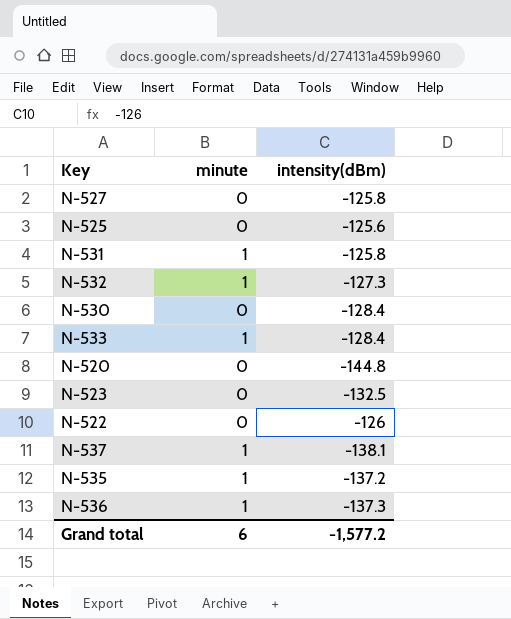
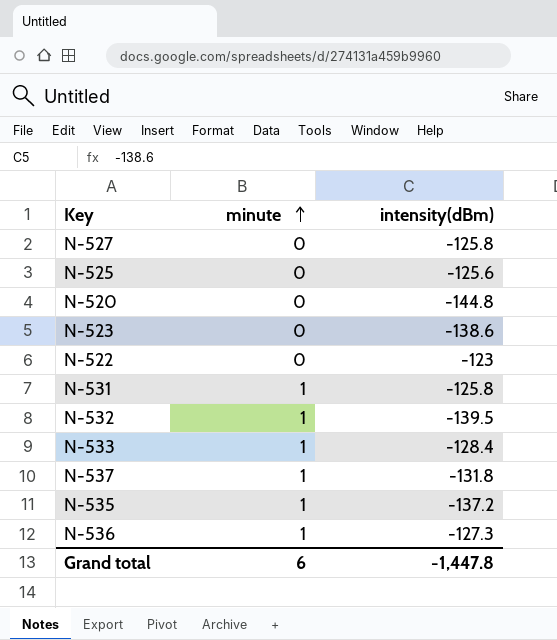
row order: none -> minute ascending
row N-530: 0 | -128.4 -> none
N-523 | intensity(dBm): -132.5 -> -138.6
N-522 | intensity(dBm): -126 -> -123
N-532 | intensity(dBm): -127.3 -> -139.5
N-537 | intensity(dBm): -138.1 -> -131.8
N-536 | intensity(dBm): -137.3 -> -127.3
Grand total | intensity(dBm): -1,577.2 -> -1,447.8

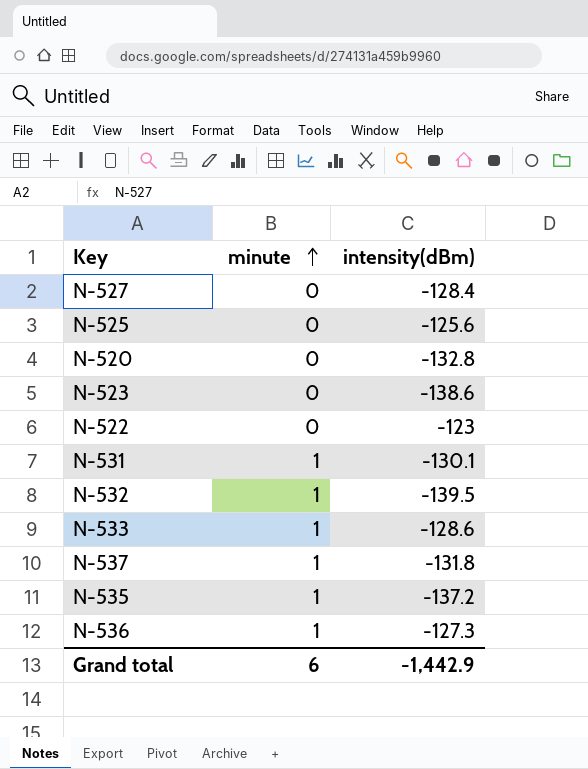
N-527 | intensity(dBm): -125.8 -> -128.4
N-520 | intensity(dBm): -144.8 -> -132.8
N-531 | intensity(dBm): -125.8 -> -130.1
N-533 | intensity(dBm): -128.4 -> -128.6
Grand total | intensity(dBm): -1,447.8 -> -1,442.9

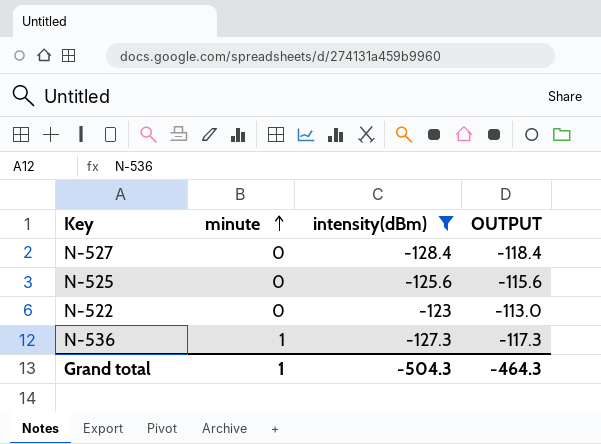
filter: none -> intensity(dBm) >= -128.4
column OUTPUT | formula: none -> [intensity(dBm)] + 10
Grand total | minute: 6 -> 1
Grand total | intensity(dBm): -1,442.9 -> -504.3

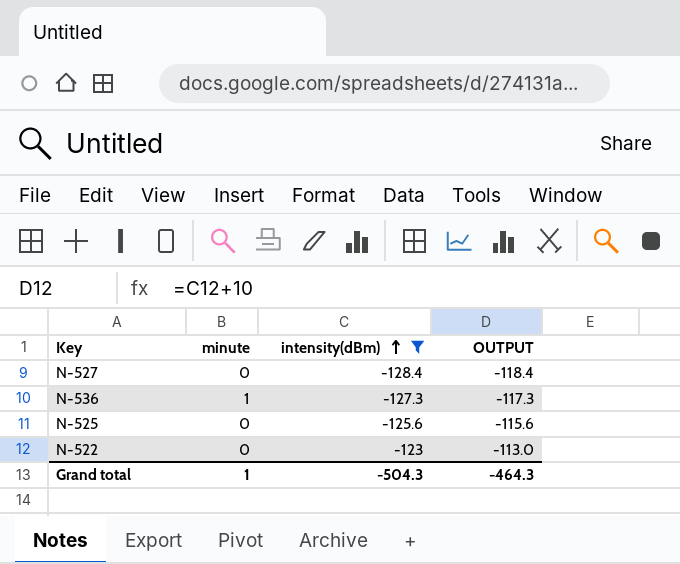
row order: minute ascending -> intensity(dBm) ascending

